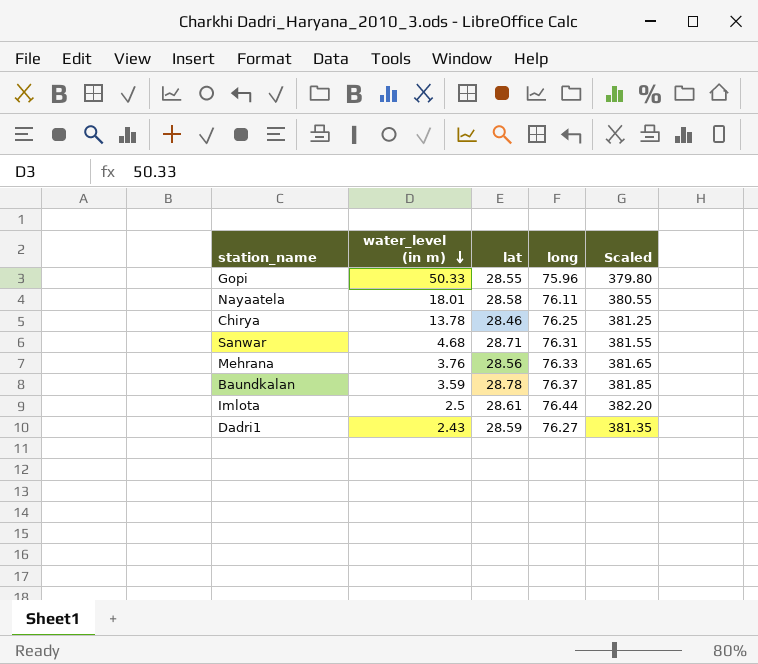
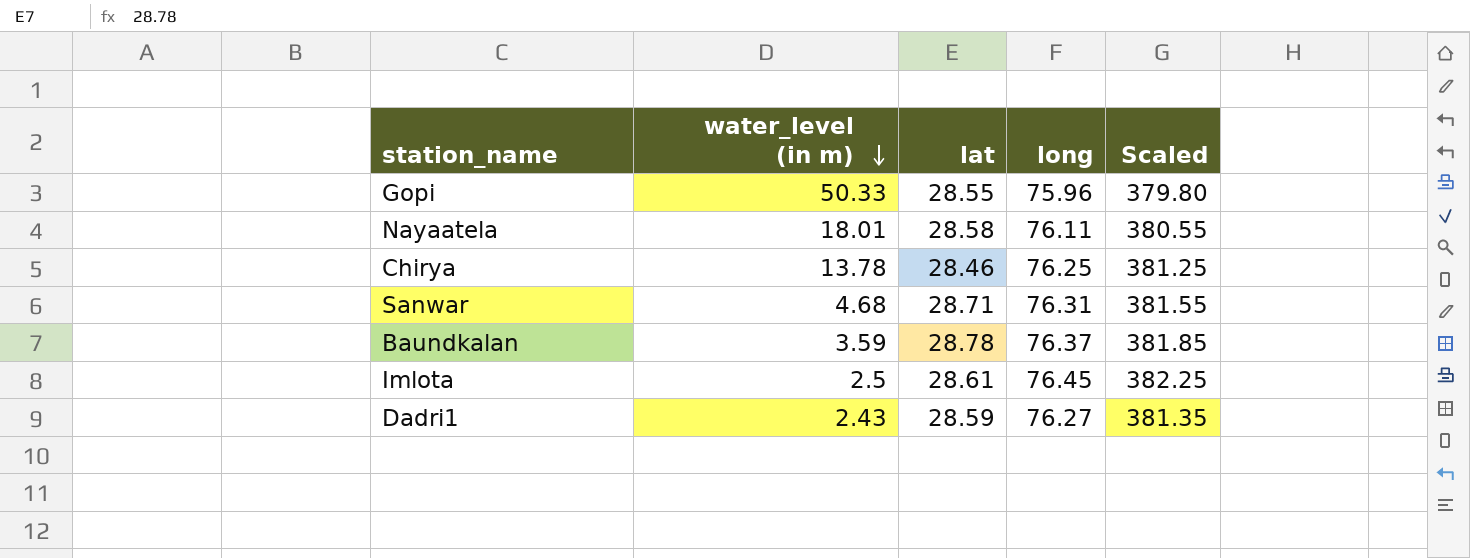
row Mehrana: 3.76 | 28.56 | 76.33 | 381.65 -> none
Imlota | long: 76.44 -> 76.45
Imlota | Scaled: 382.20 -> 382.25

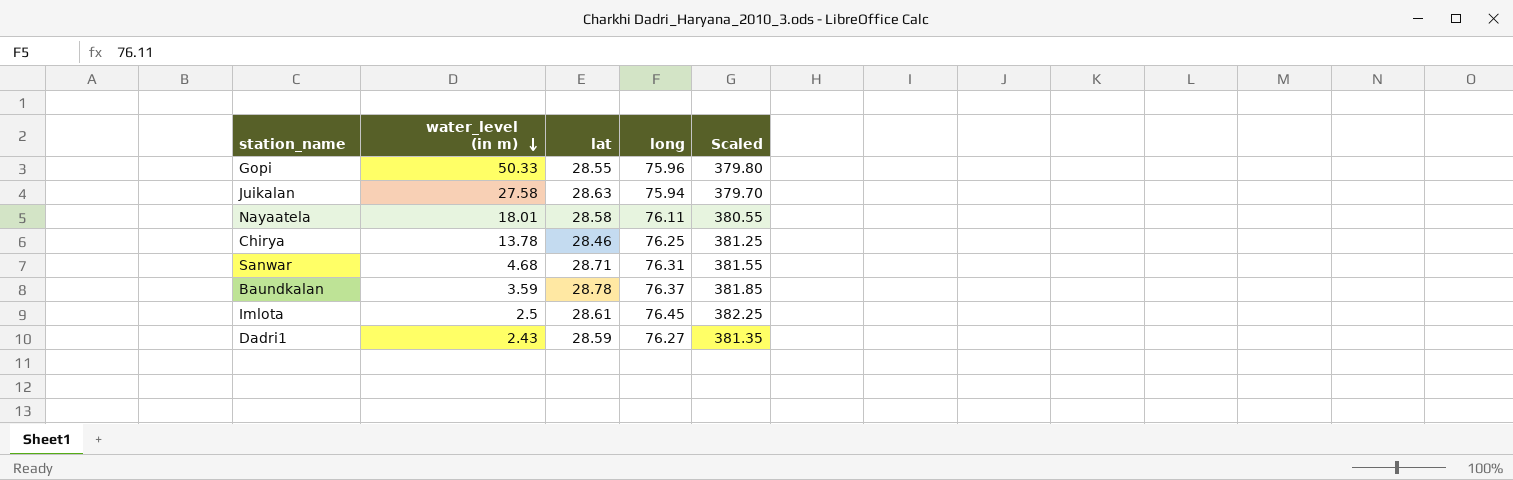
row Juikalan: none -> 27.58 | 28.63 | 75.94 | 379.70

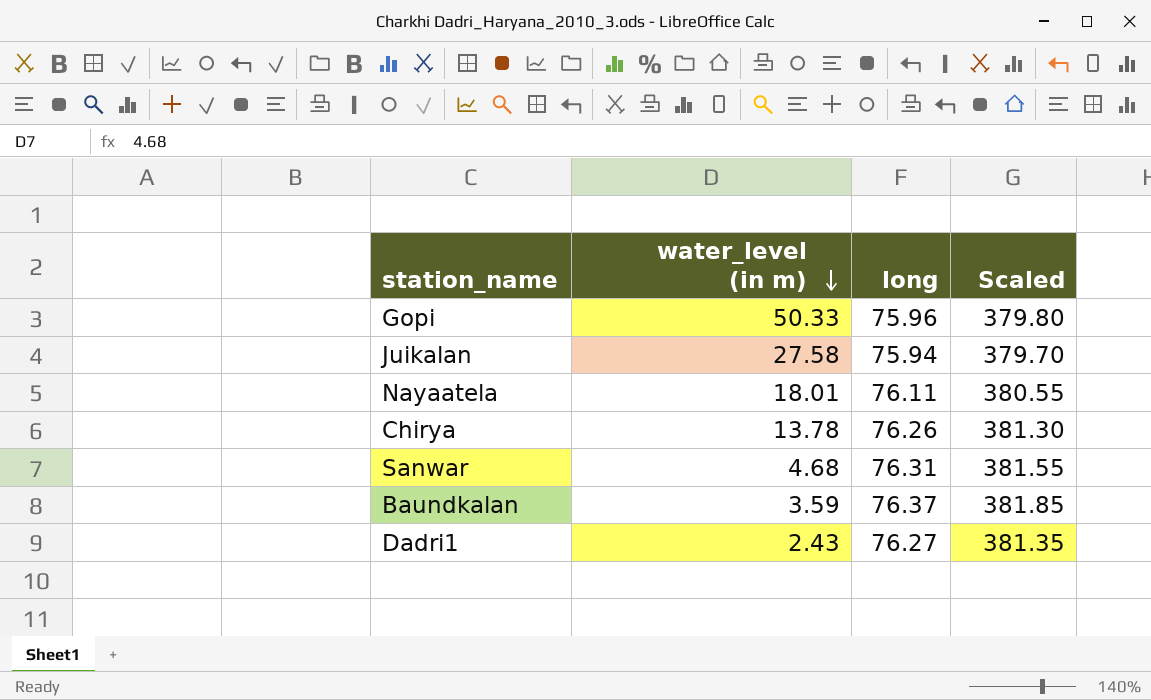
column lat | position: 3 -> none
row Imlota: 2.5 | 28.61 | 76.45 | 382.25 -> none
Chirya | long: 76.25 -> 76.26
Chirya | Scaled: 381.25 -> 381.30

